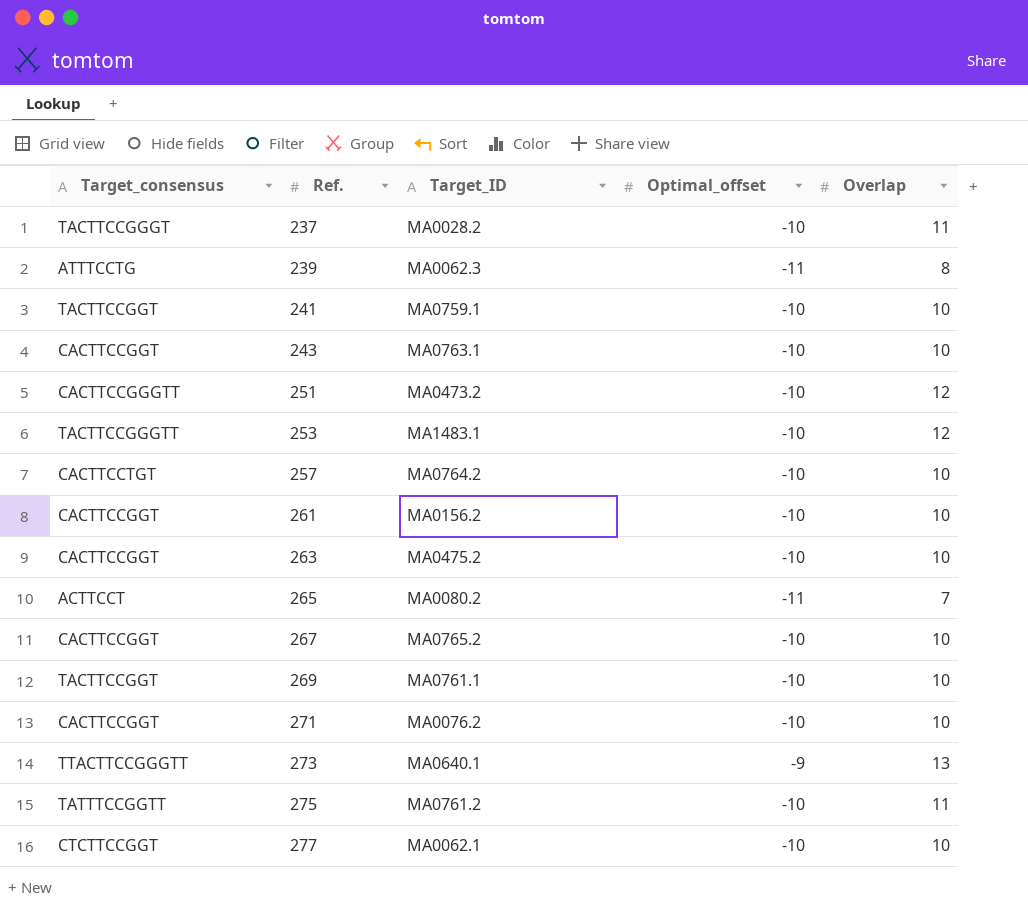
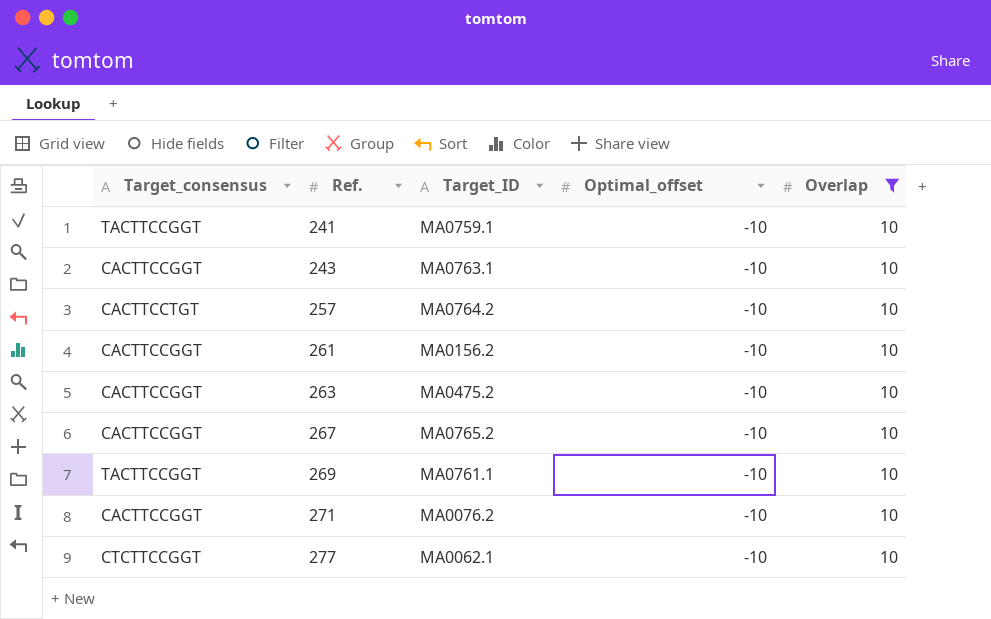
filter: none -> Overlap = 10

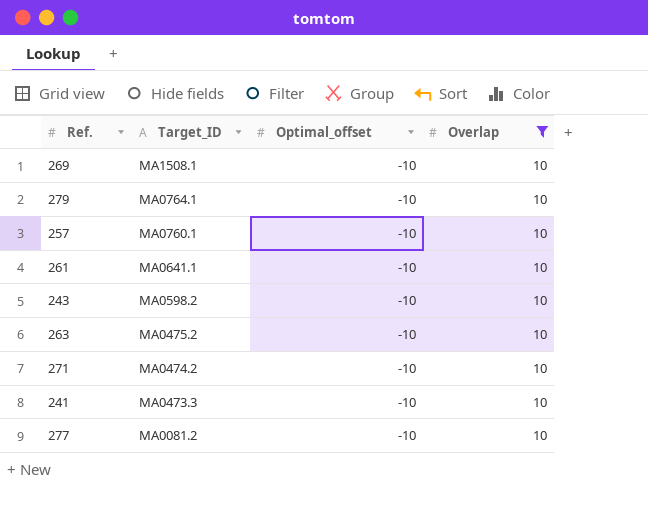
row order: Ref. ascending -> Target_ID descending
column Target_consensus | position: 1 -> none
row 267: CACTTCCGGT | MA0765.2 | -10 | 10 -> none
269 | Target_ID: MA0761.1 -> MA1508.1
row 279: none -> MA0764.1 | -10 | 10
257 | Target_ID: MA0764.2 -> MA0760.1
261 | Target_ID: MA0156.2 -> MA0641.1
243 | Target_ID: MA0763.1 -> MA0598.2
271 | Target_ID: MA0076.2 -> MA0474.2
241 | Target_ID: MA0759.1 -> MA0473.3
277 | Target_ID: MA0062.1 -> MA0081.2

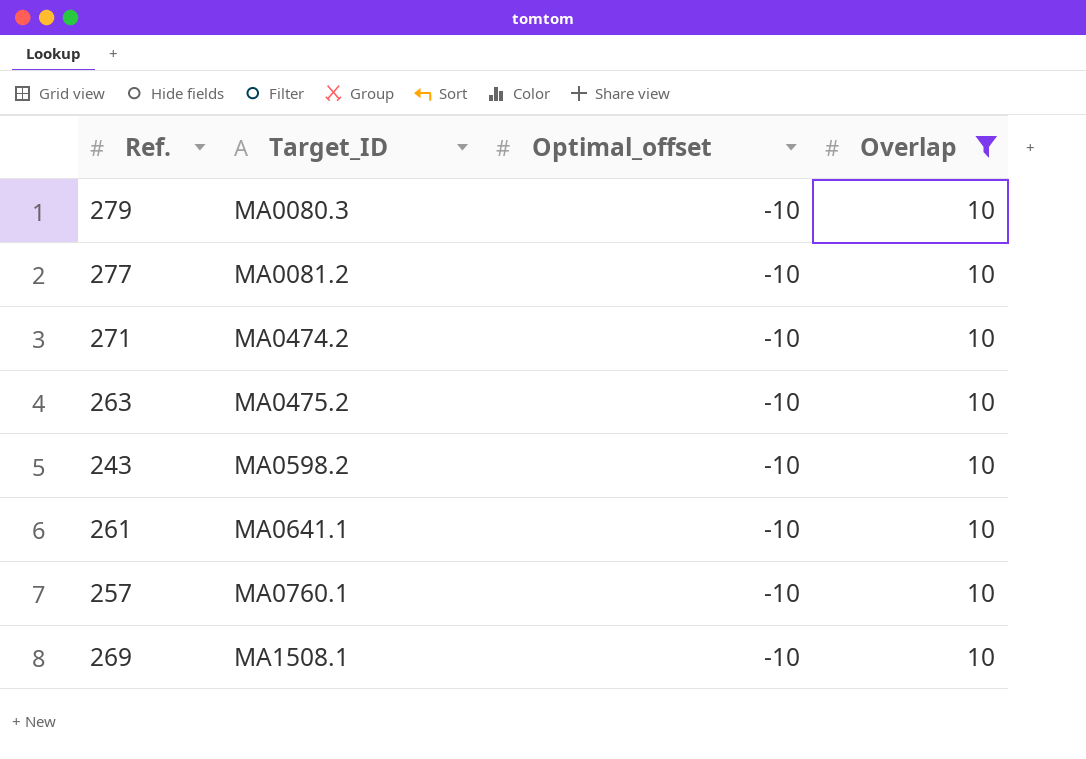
row order: Target_ID descending -> Target_ID ascending
row 241: MA0473.3 | -10 | 10 -> none
279 | Target_ID: MA0764.1 -> MA0080.3

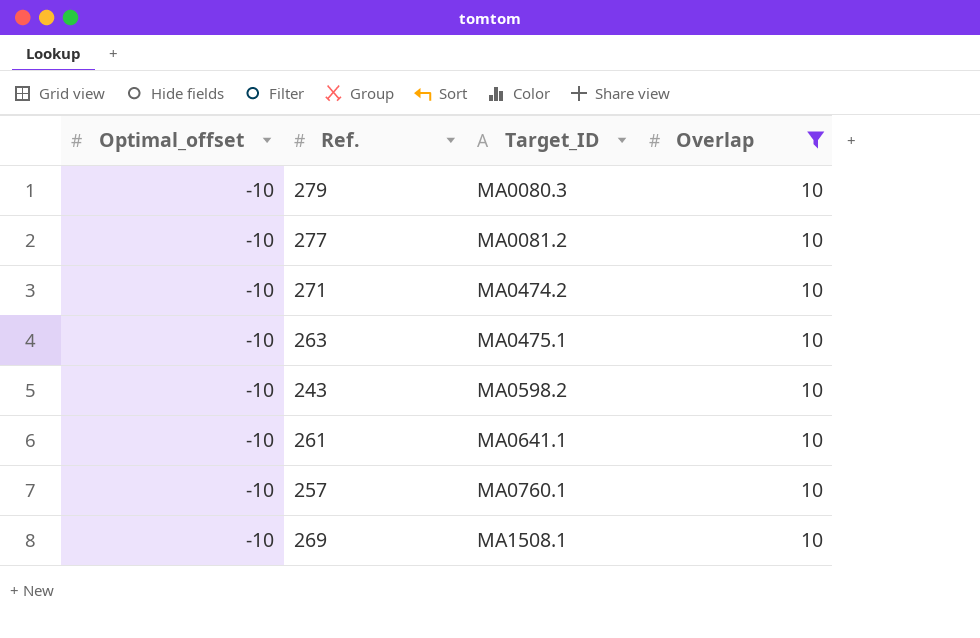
column Optimal_offset | position: 3 -> 1
263 | Target_ID: MA0475.2 -> MA0475.1

